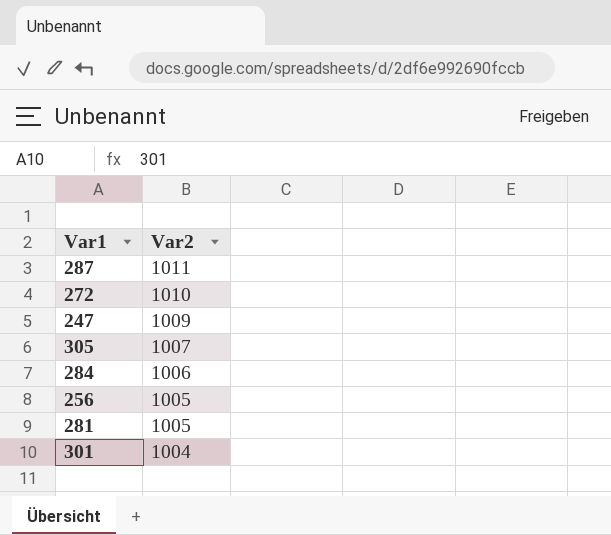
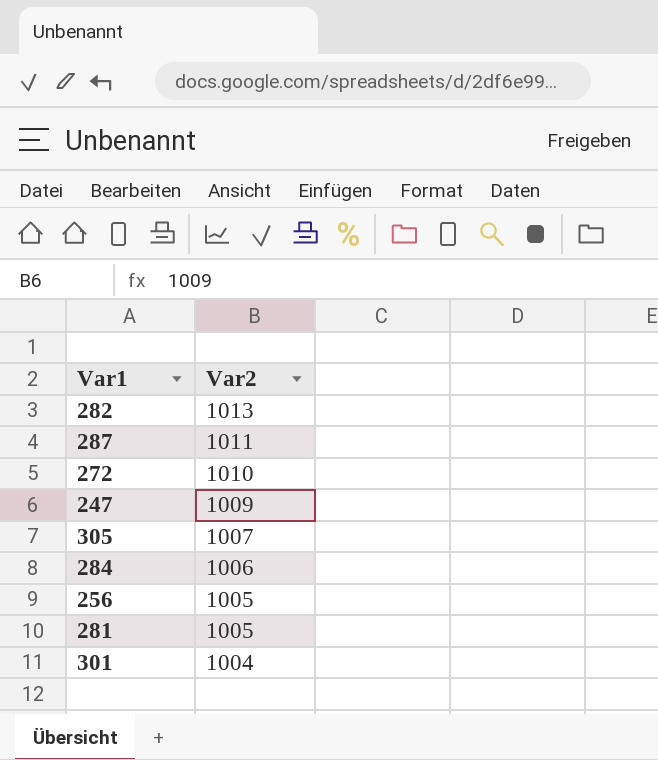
row 282: none -> 1013

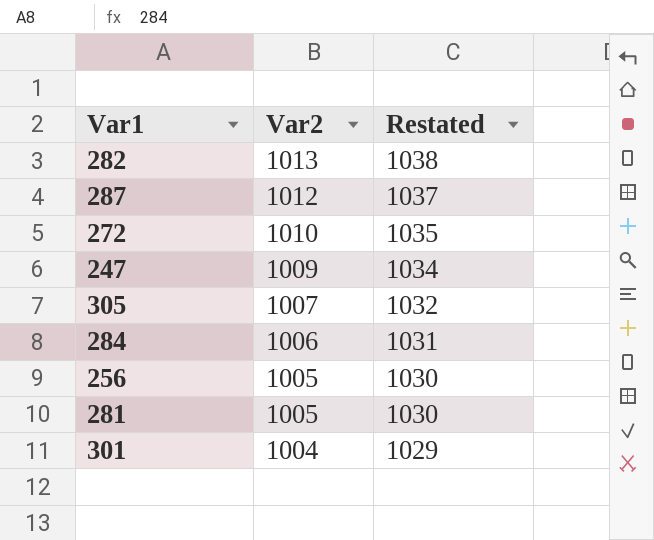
column Restated | formula: none -> [Var2] + 25
287 | Var2: 1011 -> 1012

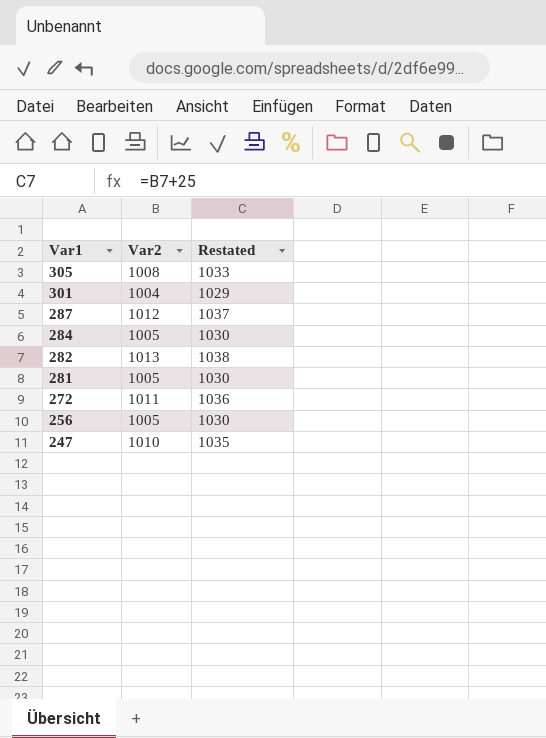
row order: Var2 descending -> Var1 descending
305 | Var2: 1007 -> 1008
305 | Restated: 1032 -> 1033
284 | Var2: 1006 -> 1005
284 | Restated: 1031 -> 1030
272 | Var2: 1010 -> 1011
272 | Restated: 1035 -> 1036
247 | Var2: 1009 -> 1010
247 | Restated: 1034 -> 1035

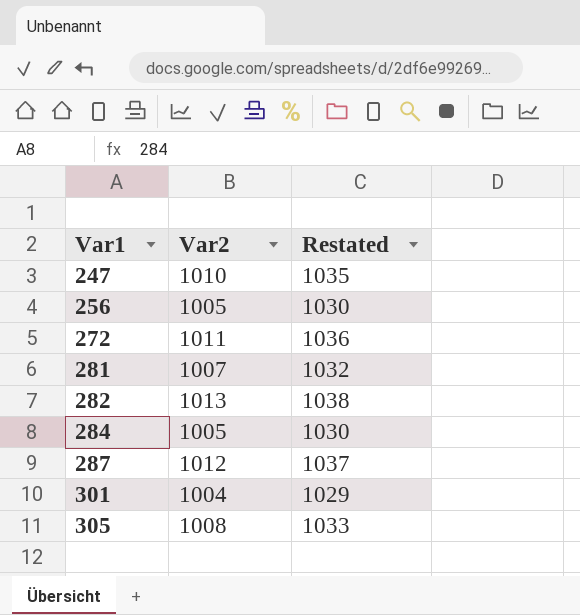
row order: Var1 descending -> Var1 ascending
281 | Var2: 1005 -> 1007
281 | Restated: 1030 -> 1032

